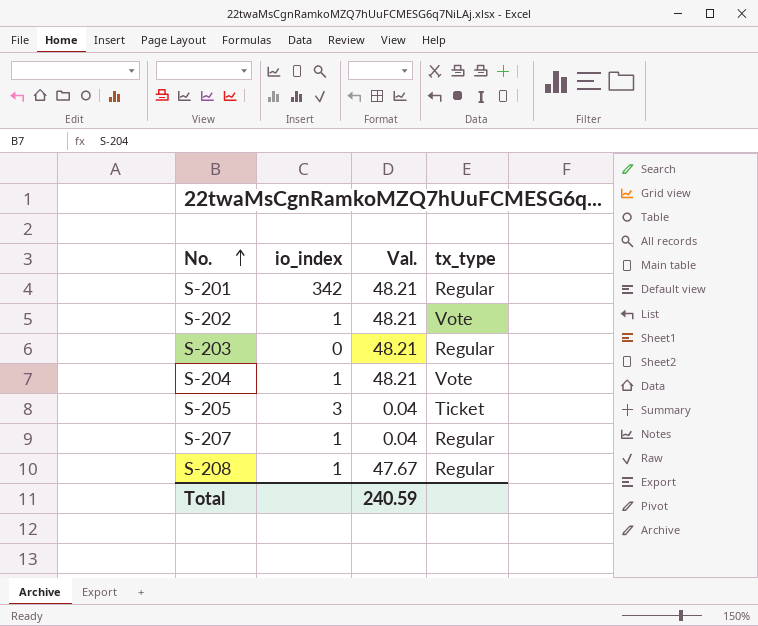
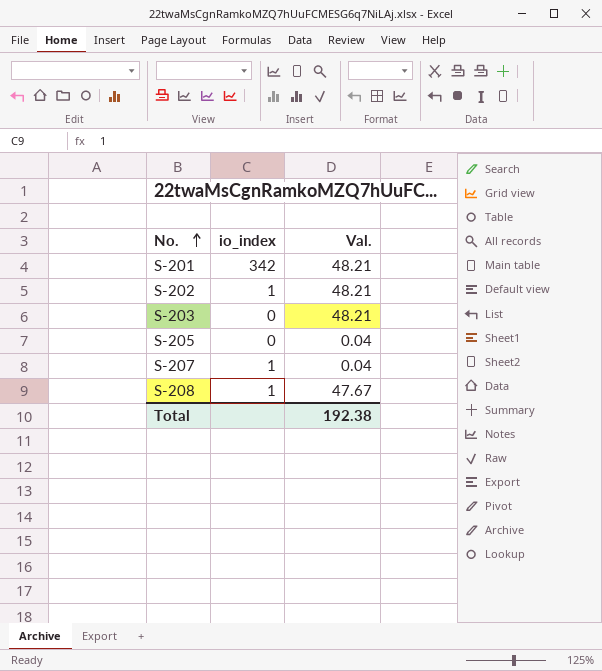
column tx_type | position: 4 -> none
row S-204: 1 | 48.21 | Vote -> none
S-205 | io_index: 3 -> 0
Total | Val.: 240.59 -> 192.38

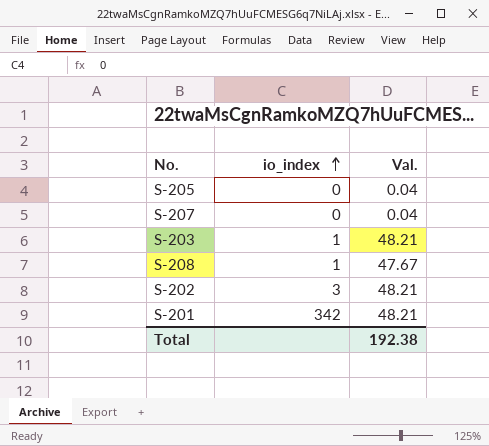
row order: No. ascending -> io_index ascending
S-207 | io_index: 1 -> 0
S-203 | io_index: 0 -> 1
S-202 | io_index: 1 -> 3

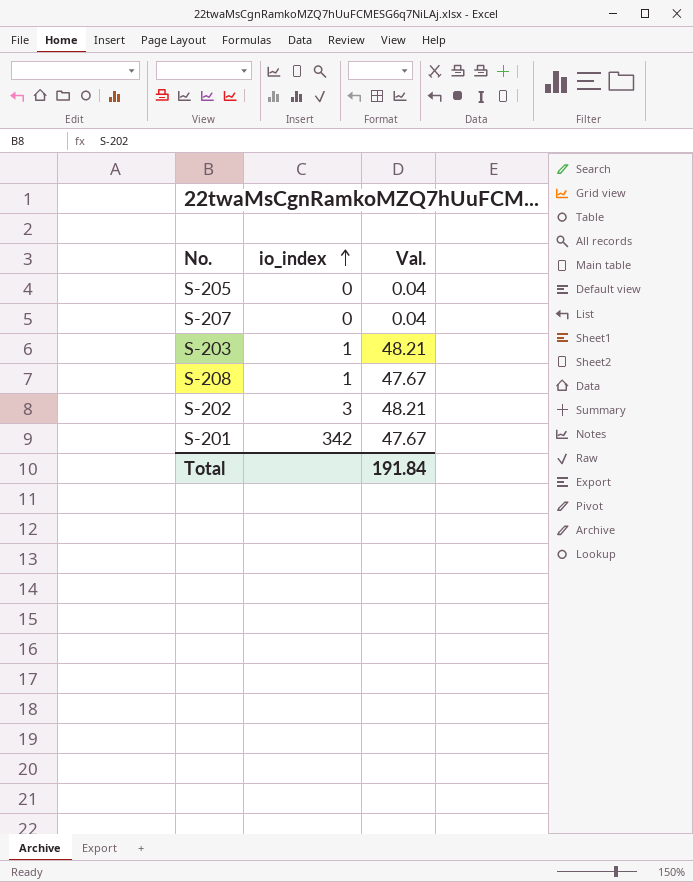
S-201 | Val.: 48.21 -> 47.67
Total | Val.: 192.38 -> 191.84

